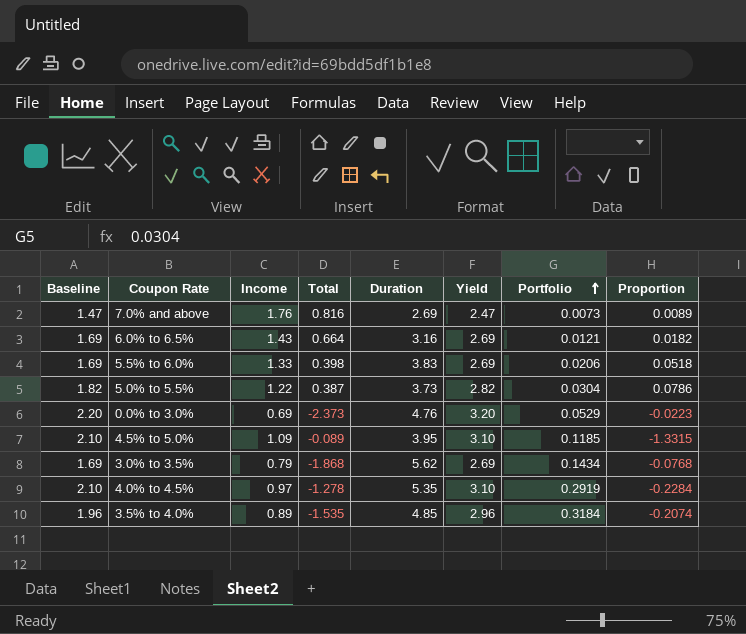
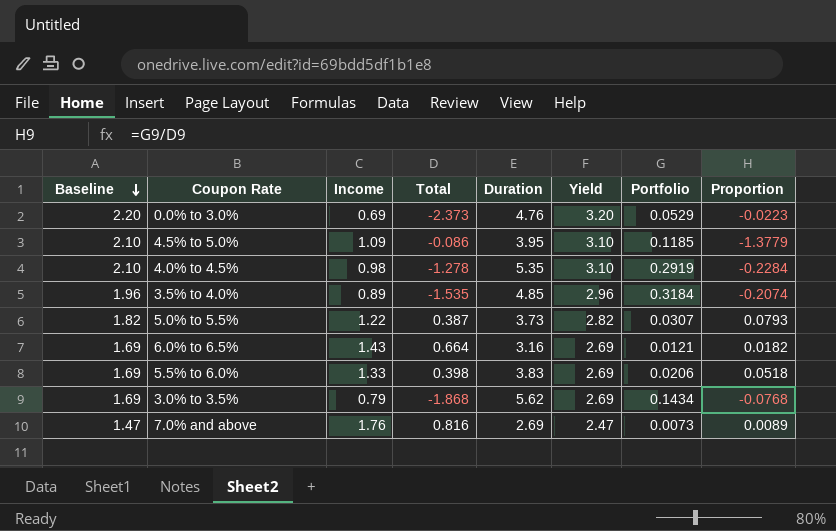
row order: Portfolio ascending -> Baseline descending
4.5% to 5.0% | Total: -0.089 -> -0.086
4.5% to 5.0% | Proportion: -1.3315 -> -1.3779
4.0% to 4.5% | Income: 0.97 -> 0.98
5.0% to 5.5% | Portfolio: 0.0304 -> 0.0307
5.0% to 5.5% | Proportion: 0.0786 -> 0.0793

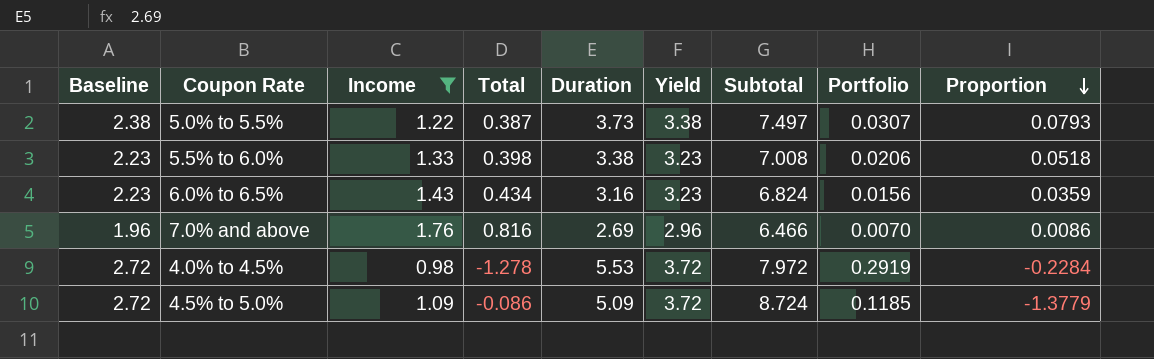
filter: none -> Income >= 0.98
row order: Baseline descending -> Proportion descending
column Subtotal | formula: none -> [Total] + [Duration] + [Yield]
5.0% to 5.5% | Baseline: 1.82 -> 2.38
5.0% to 5.5% | Yield: 2.82 -> 3.38
5.5% to 6.0% | Baseline: 1.69 -> 2.23
5.5% to 6.0% | Duration: 3.83 -> 3.38
5.5% to 6.0% | Yield: 2.69 -> 3.23
6.0% to 6.5% | Baseline: 1.69 -> 2.23
6.0% to 6.5% | Total: 0.664 -> 0.434
6.0% to 6.5% | Yield: 2.69 -> 3.23
6.0% to 6.5% | Portfolio: 0.0121 -> 0.0156
6.0% to 6.5% | Proportion: 0.0182 -> 0.0359
7.0% and above | Baseline: 1.47 -> 1.96
7.0% and above | Yield: 2.47 -> 2.96
7.0% and above | Portfolio: 0.0073 -> 0.0070
7.0% and above | Proportion: 0.0089 -> 0.0086
4.0% to 4.5% | Baseline: 2.10 -> 2.72
4.0% to 4.5% | Duration: 5.35 -> 5.53
4.0% to 4.5% | Yield: 3.10 -> 3.72
4.5% to 5.0% | Baseline: 2.10 -> 2.72
4.5% to 5.0% | Duration: 3.95 -> 5.09
4.5% to 5.0% | Yield: 3.10 -> 3.72

